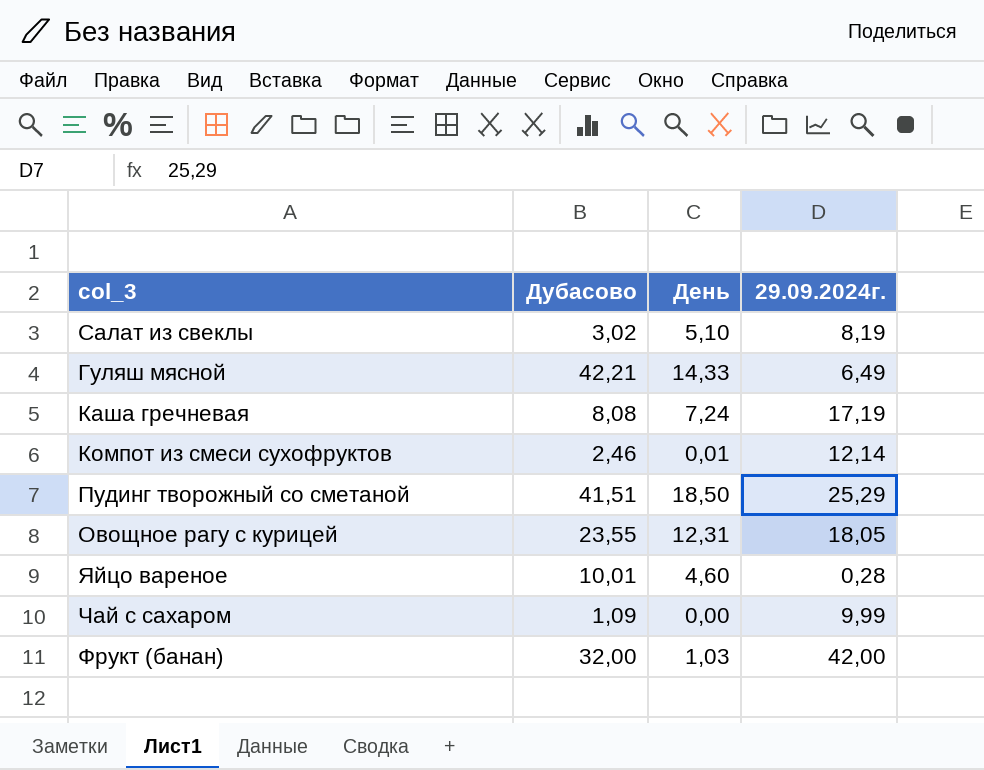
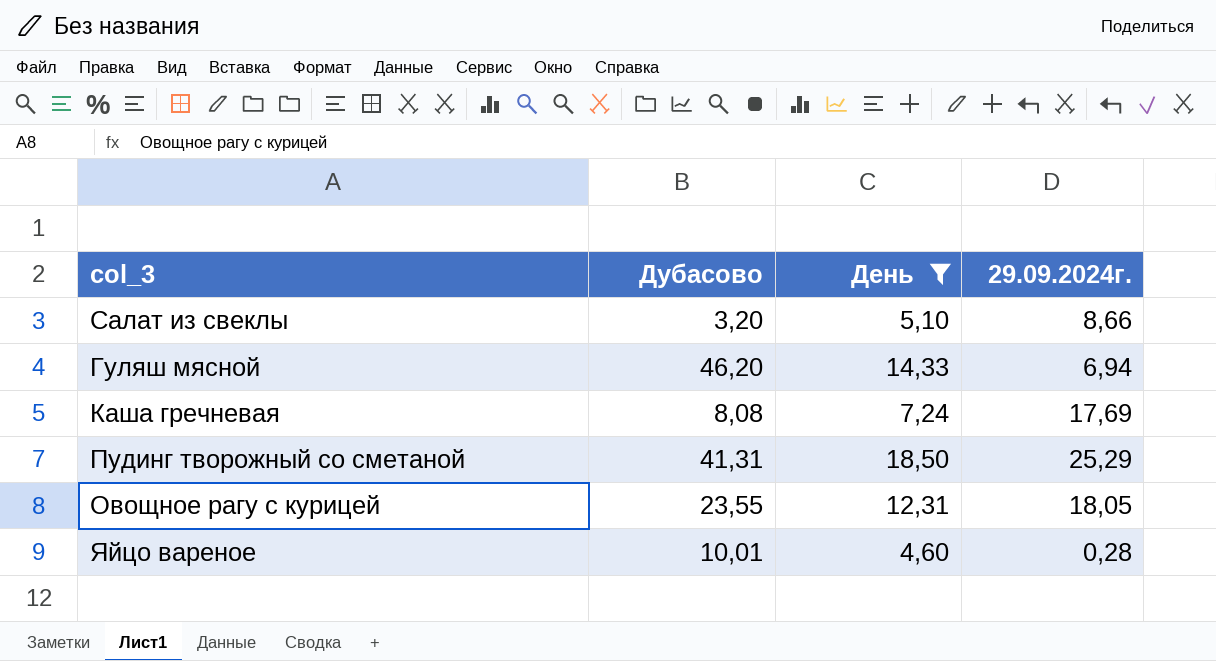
filter: none -> День >= 4,60
Салат из свеклы | Дубасово: 3,02 -> 3,20
Салат из свеклы | 29.09.2024г.: 8,19 -> 8,66
Гуляш мясной | Дубасово: 42,21 -> 46,20
Гуляш мясной | 29.09.2024г.: 6,49 -> 6,94
Каша гречневая | 29.09.2024г.: 17,19 -> 17,69
Пудинг творожный со сметаной | Дубасово: 41,51 -> 41,31

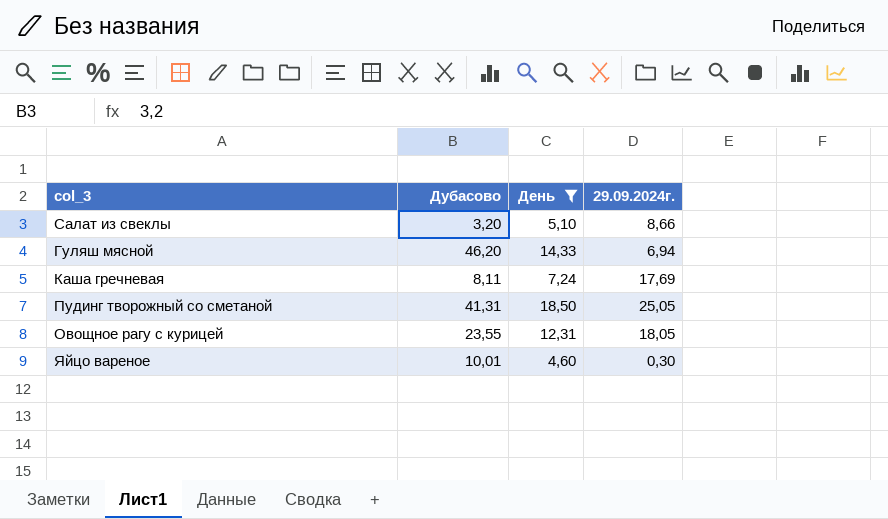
Каша гречневая | Дубасово: 8,08 -> 8,11
Пудинг творожный со сметаной | 29.09.2024г.: 25,29 -> 25,05
Яйцо вареное | 29.09.2024г.: 0,28 -> 0,30

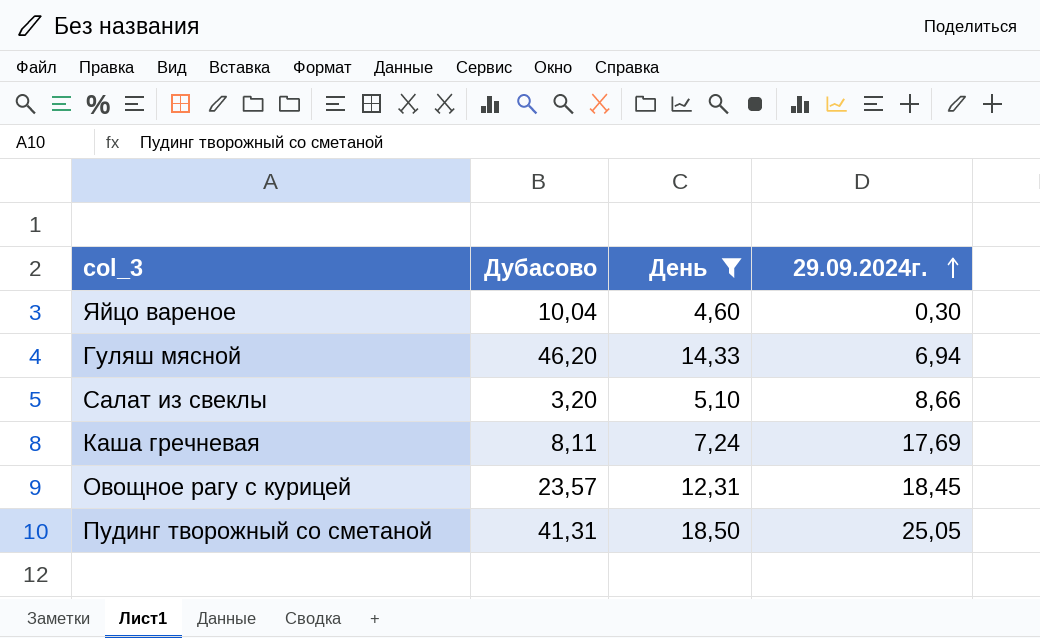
row order: none -> 29.09.2024г. ascending
Яйцо вареное | Дубасово: 10,01 -> 10,04
Овощное рагу с курицей | Дубасово: 23,55 -> 23,57
Овощное рагу с курицей | 29.09.2024г.: 18,05 -> 18,45

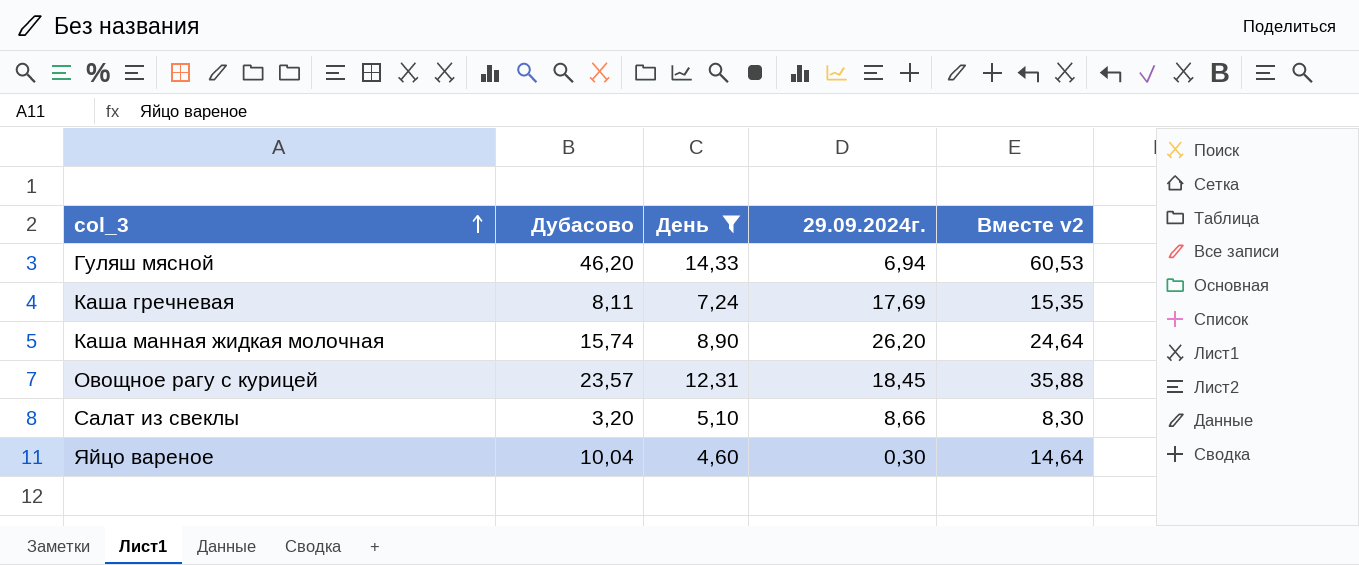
row order: 29.09.2024г. ascending -> col_3 ascending
column Вместе v2 | formula: none -> [Дубасово] + [День]
row Пудинг творожный со сметаной: 41,31 | 18,50 | 25,05 -> none
row Каша манная жидкая молочная: none -> 15,74 | 8,90 | 26,20 | 24,64

